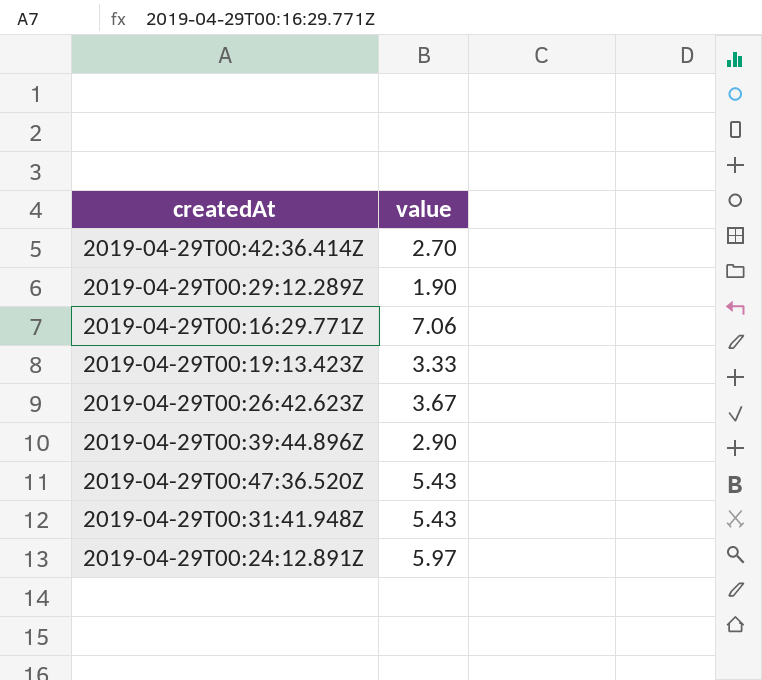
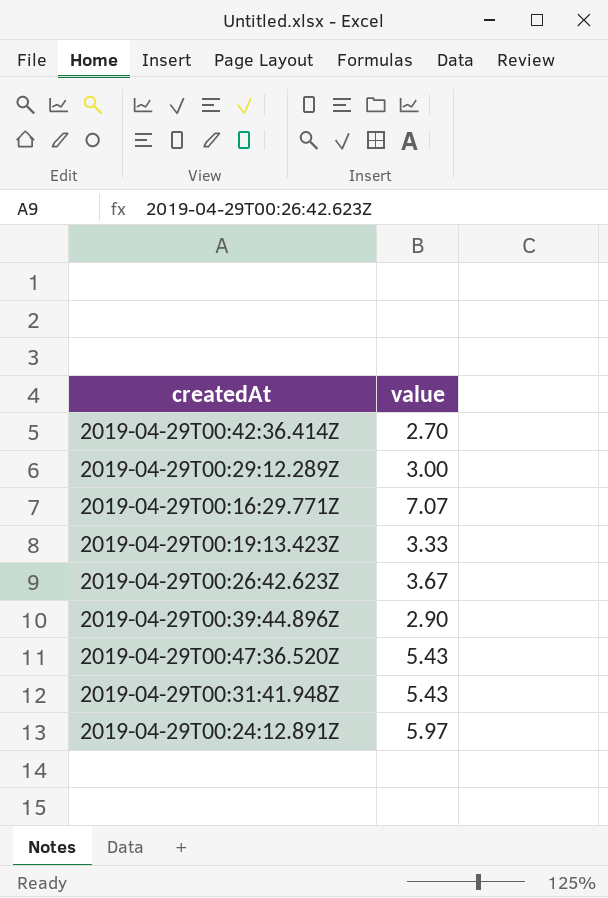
2019-04-29T00:29:12.289Z | value: 1.90 -> 3.00
2019-04-29T00:16:29.771Z | value: 7.06 -> 7.07

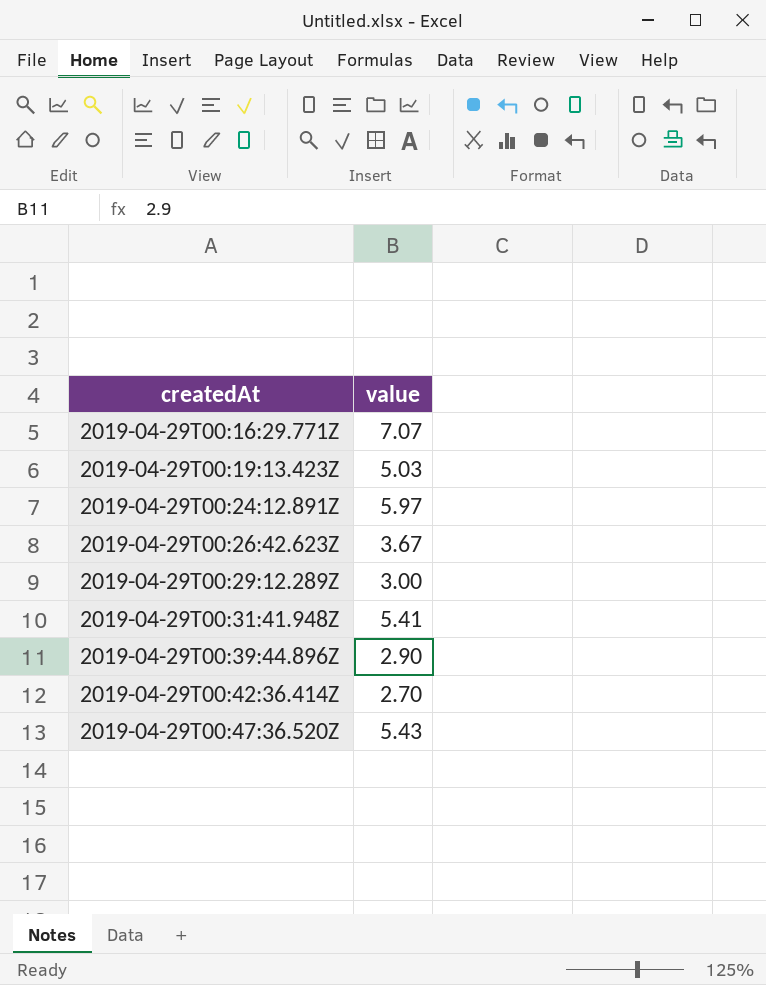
row order: none -> createdAt ascending
2019-04-29T00:19:13.423Z | value: 3.33 -> 5.03
2019-04-29T00:31:41.948Z | value: 5.43 -> 5.41

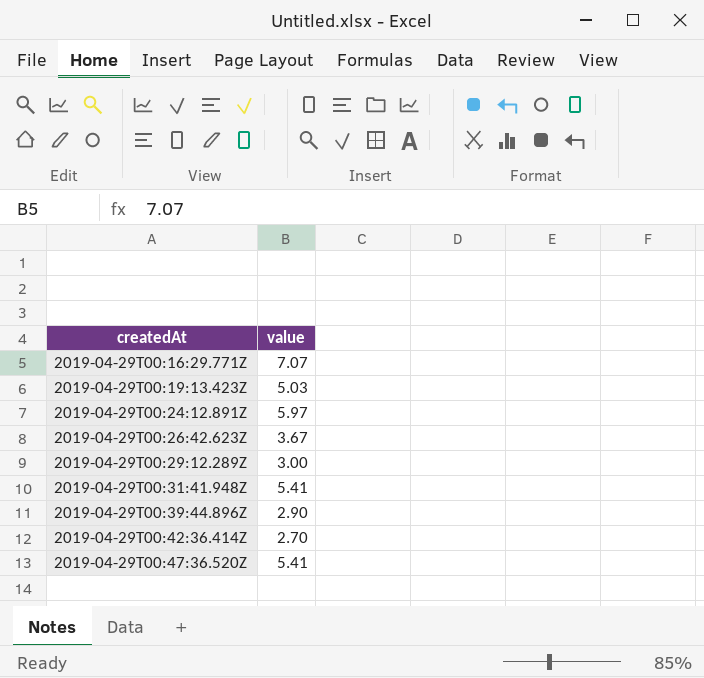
2019-04-29T00:47:36.520Z | value: 5.43 -> 5.41

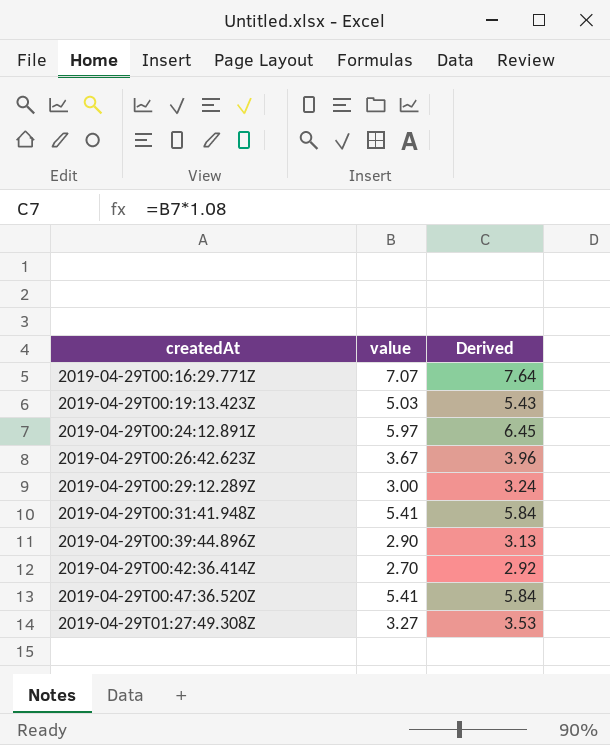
column Derived | formula: none -> [value] * 1.08
row 2019-04-29T01:27:49.308Z: none -> 3.27 | 3.53

